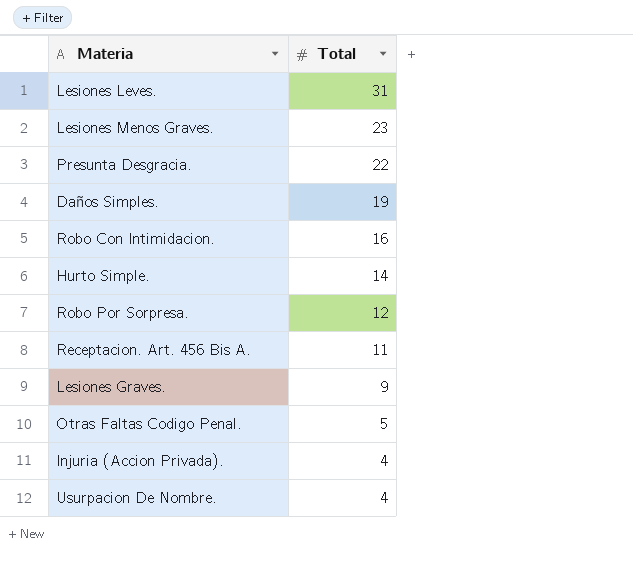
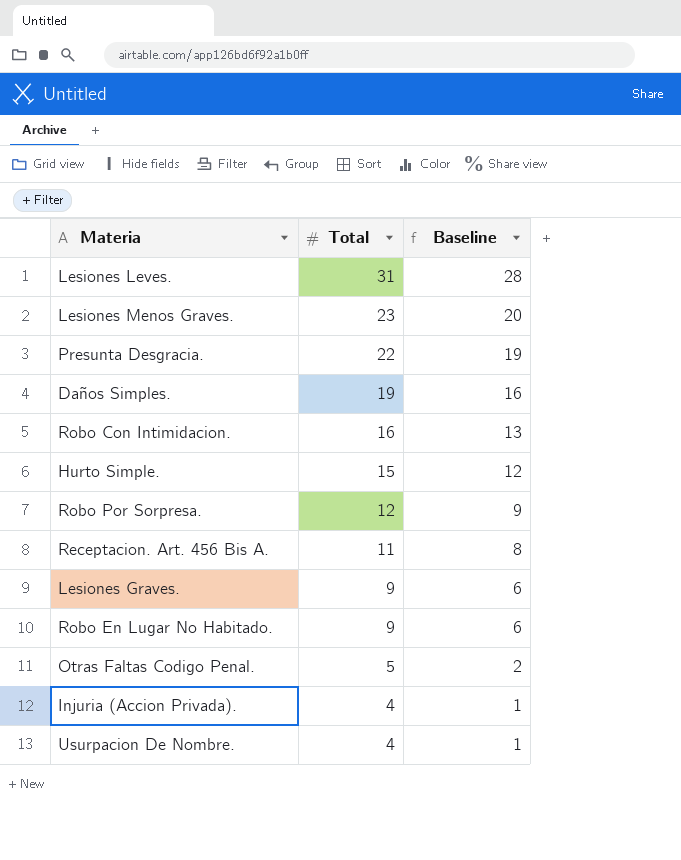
column Baseline | formula: none -> [Total] - 3
Hurto Simple. | Total: 14 -> 15
row Robo En Lugar No Habitado.: none -> 9 | 6

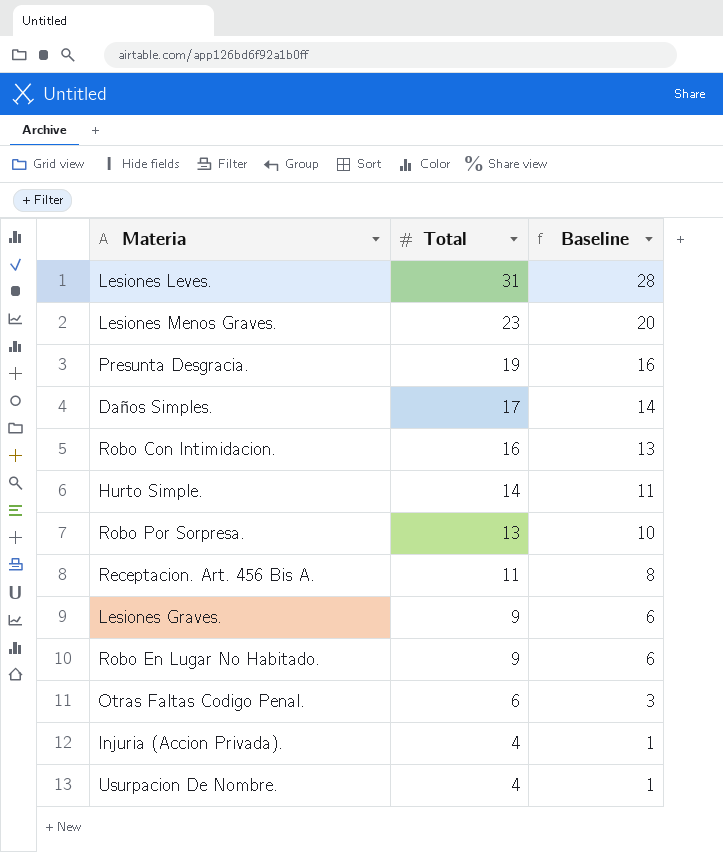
Presunta Desgracia. | Total: 22 -> 19
Presunta Desgracia. | Baseline: 19 -> 16
Daños Simples. | Total: 19 -> 17
Daños Simples. | Baseline: 16 -> 14
Hurto Simple. | Total: 15 -> 14
Hurto Simple. | Baseline: 12 -> 11
Robo Por Sorpresa. | Total: 12 -> 13
Robo Por Sorpresa. | Baseline: 9 -> 10
Otras Faltas Codigo Penal. | Total: 5 -> 6
Otras Faltas Codigo Penal. | Baseline: 2 -> 3

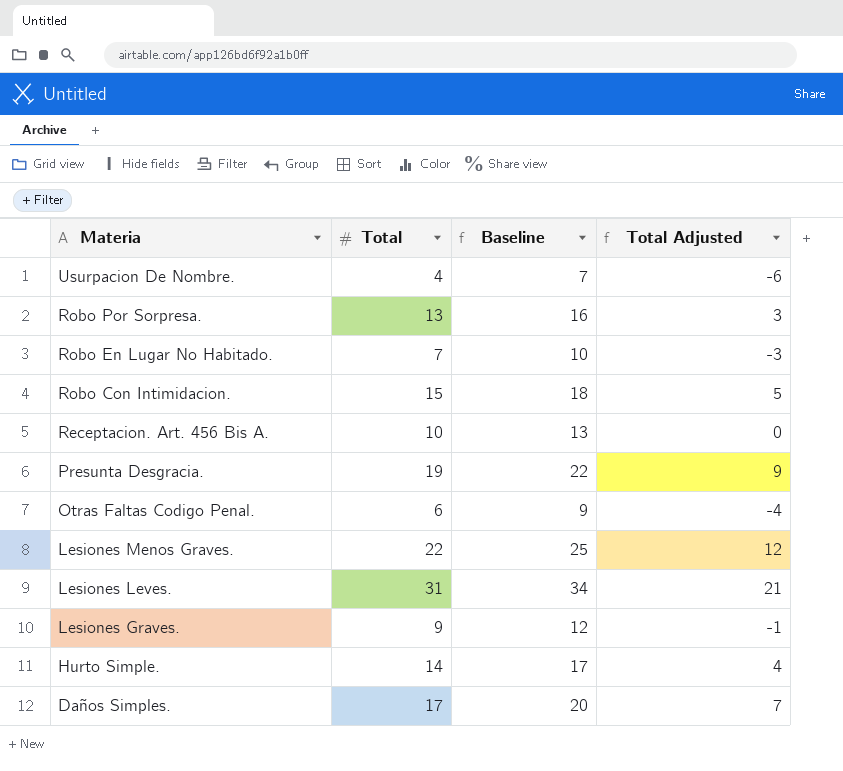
row order: Total descending -> Materia descending
column Baseline | formula: [Total] - 3 -> [Total] + 3
column Total Adjusted | formula: none -> [Total] - 10
row Injuria (Accion Privada).: 4 | 1 -> none
Robo En Lugar No Habitado. | Total: 9 -> 7
Robo Con Intimidacion. | Total: 16 -> 15
Receptacion. Art. 456 Bis A. | Total: 11 -> 10
Lesiones Menos Graves. | Total: 23 -> 22

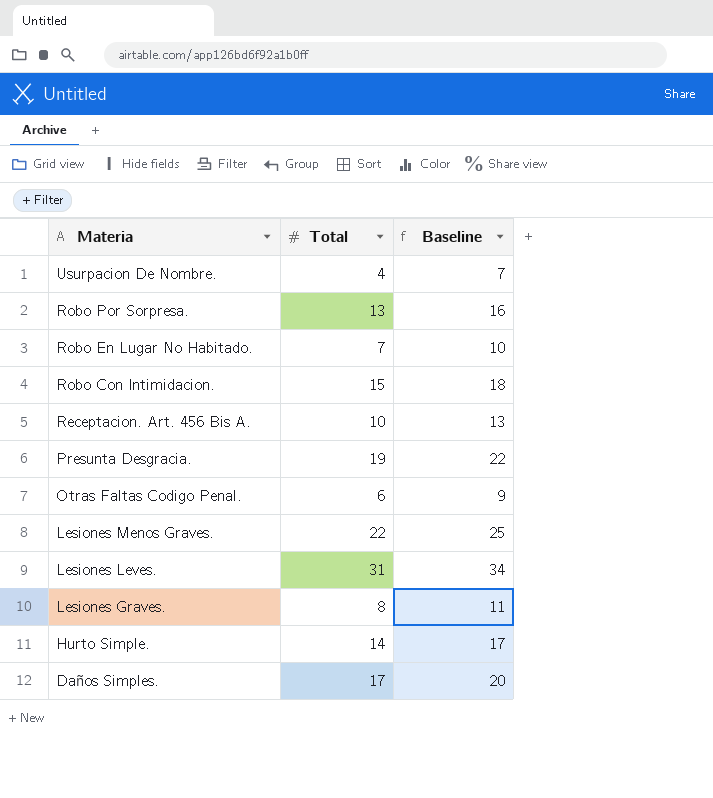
column Total Adjusted | formula: [Total] - 10 -> none
Lesiones Graves. | Total: 9 -> 8
Lesiones Graves. | Baseline: 12 -> 11

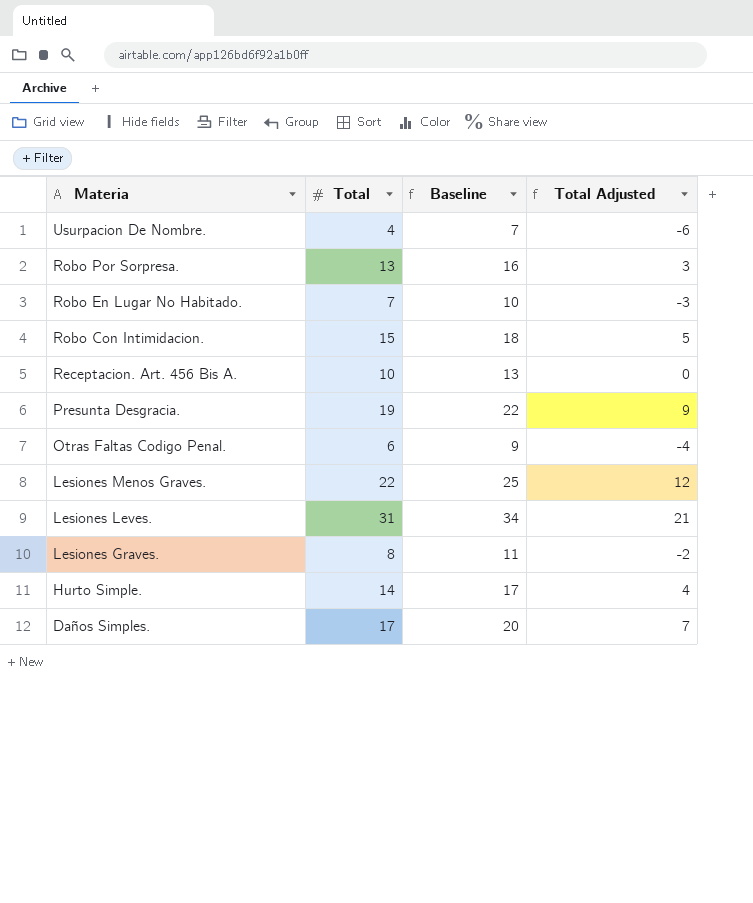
column Total Adjusted | formula: none -> [Total] - 10

